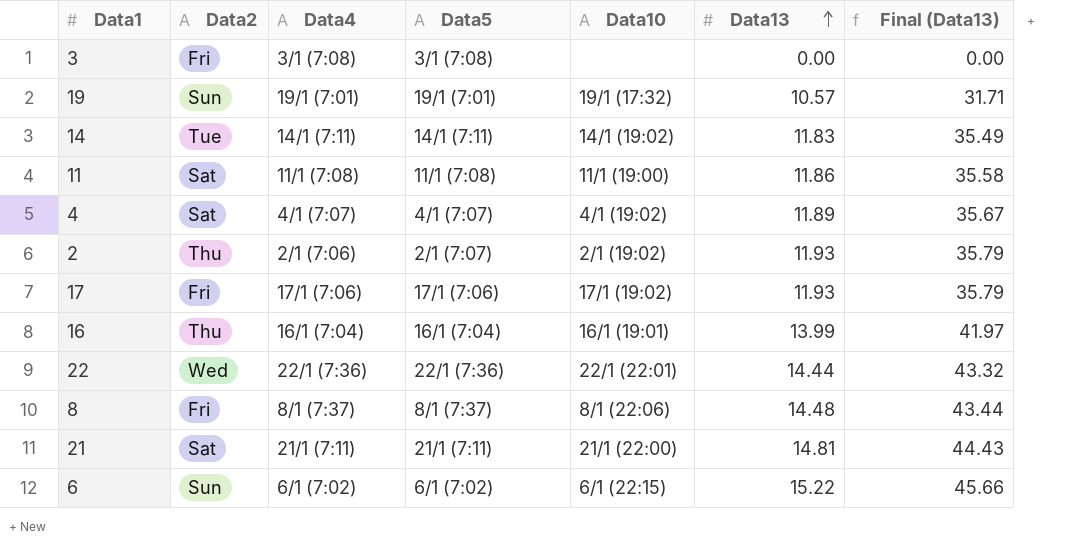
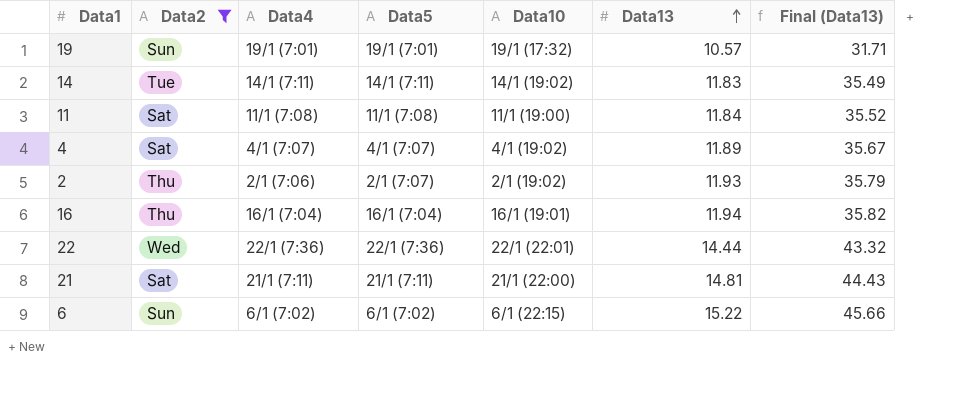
filter: none -> Data2 != Fri
11 | Data13: 11.86 -> 11.84
11 | Final (Data13): 35.58 -> 35.52
16 | Data13: 13.99 -> 11.94
16 | Final (Data13): 41.97 -> 35.82

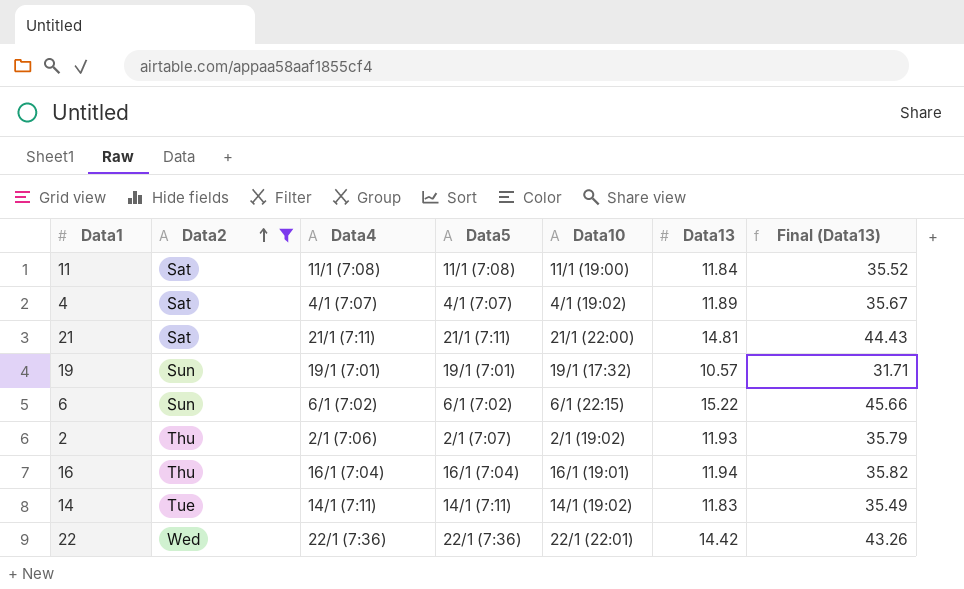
row order: Data13 ascending -> Data2 ascending
22 | Data13: 14.44 -> 14.42
22 | Final (Data13): 43.32 -> 43.26

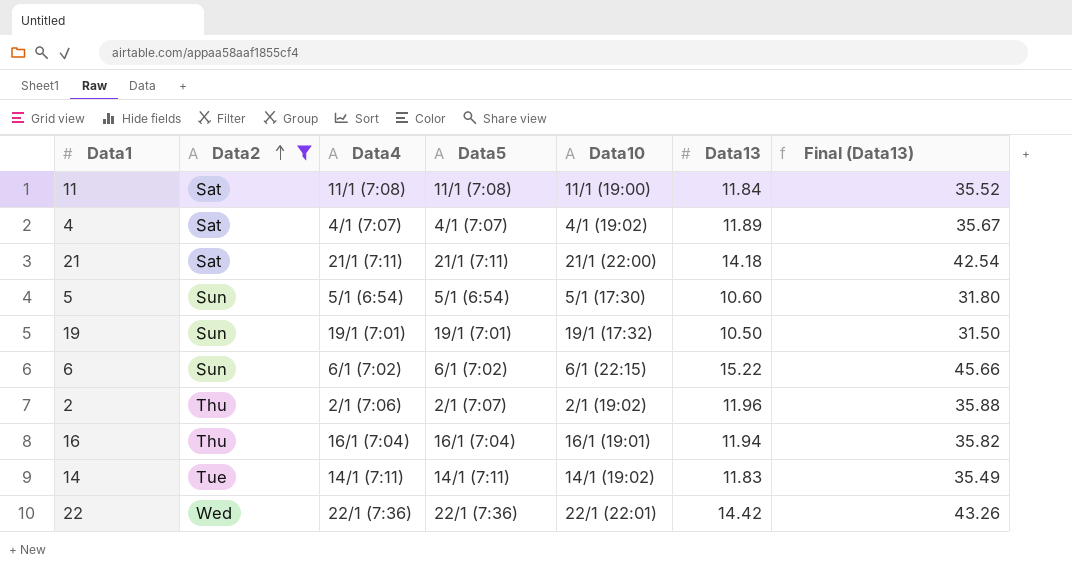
21 | Data13: 14.81 -> 14.18
21 | Final (Data13): 44.43 -> 42.54
row 5: none -> Sun | 5/1 (6:54) | 5/1 (6:54) | 5/1 (17:30) | 10.60 | 31.80
19 | Data13: 10.57 -> 10.50
19 | Final (Data13): 31.71 -> 31.50
2 | Data13: 11.93 -> 11.96
2 | Final (Data13): 35.79 -> 35.88

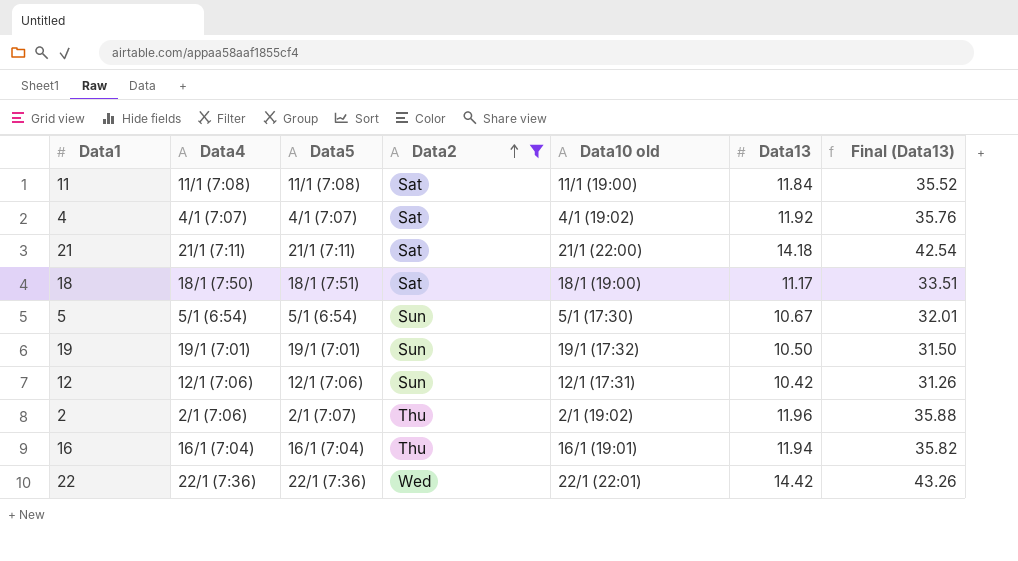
column Data2 | position: 2 -> 4
column name: Data10 -> Data10 old
row 6: Sun | 6/1 (7:02) | 6/1 (7:02) | 6/1 (22:15) | 15.22 | 45.66 -> none
row 14: Tue | 14/1 (7:11) | 14/1 (7:11) | 14/1 (19:02) | 11.83 | 35.49 -> none
4 | Data13: 11.89 -> 11.92
4 | Final (Data13): 35.67 -> 35.76
row 18: none -> 18/1 (7:50) | 18/1 (7:51) | Sat | 18/1 (19:00) | 11.17 | 33.51
5 | Data13: 10.60 -> 10.67
5 | Final (Data13): 31.80 -> 32.01
row 12: none -> 12/1 (7:06) | 12/1 (7:06) | Sun | 12/1 (17:31) | 10.42 | 31.26

